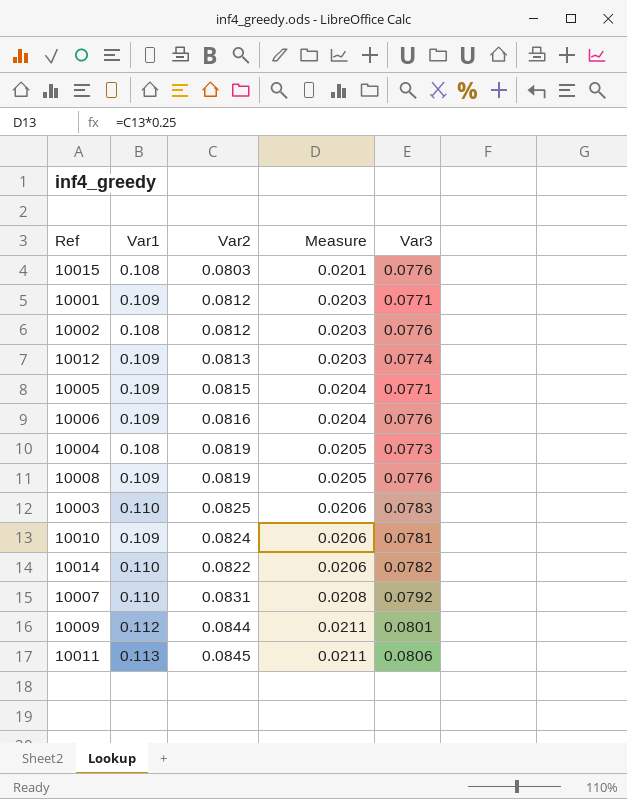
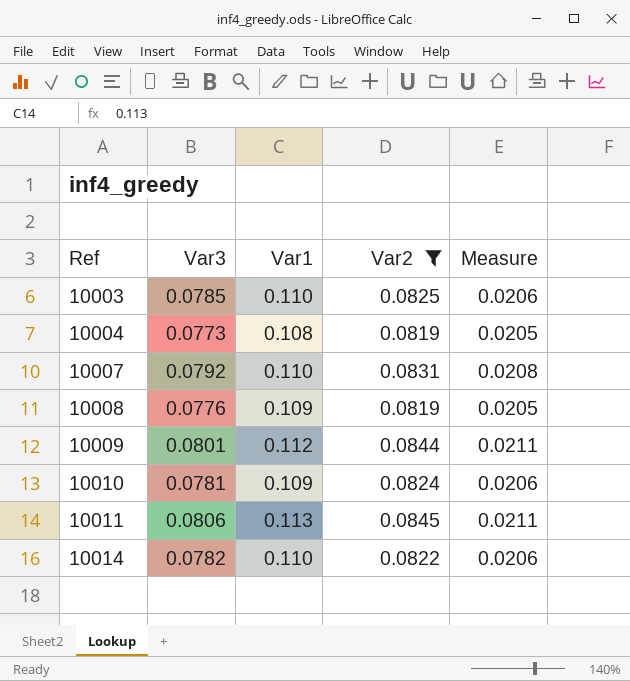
filter: none -> Var2 >= 0.0819
row order: Measure ascending -> Ref ascending
column Var3 | position: 5 -> 2
10003 | Var3: 0.0783 -> 0.0785

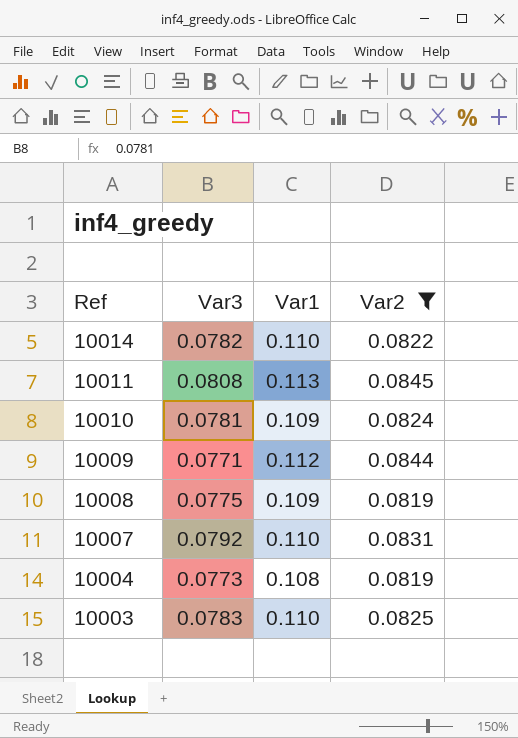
row order: Ref ascending -> Ref descending
column Measure | formula: [Var2] * 0.25 -> none
10011 | Var3: 0.0806 -> 0.0808
10009 | Var3: 0.0801 -> 0.0771
10008 | Var3: 0.0776 -> 0.0775
10003 | Var3: 0.0785 -> 0.0783

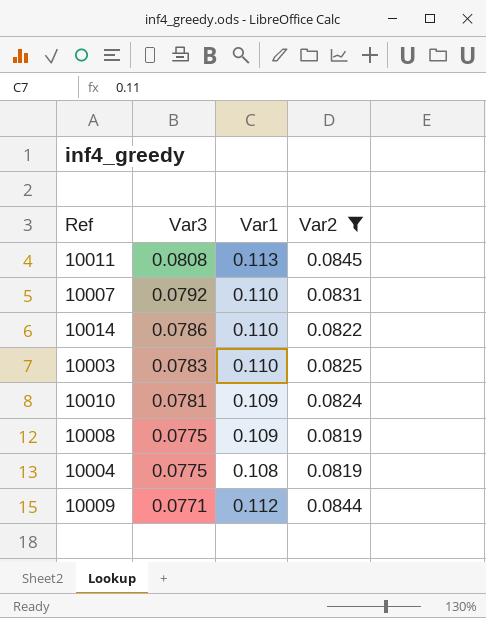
row order: Ref descending -> Var3 descending
10014 | Var3: 0.0782 -> 0.0786
10004 | Var3: 0.0773 -> 0.0775

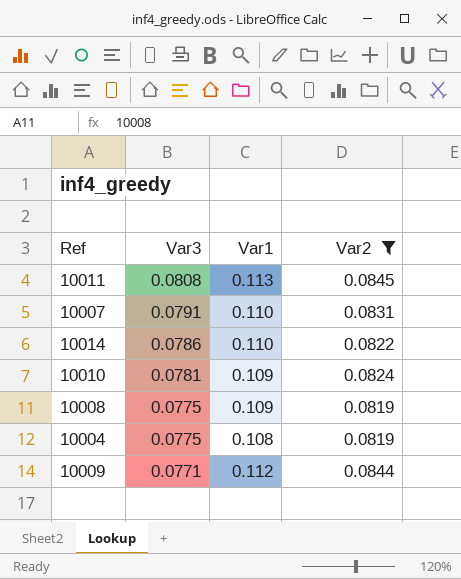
row 10003: 0.0783 | 0.110 | 0.0825 -> none
10007 | Var3: 0.0792 -> 0.0791

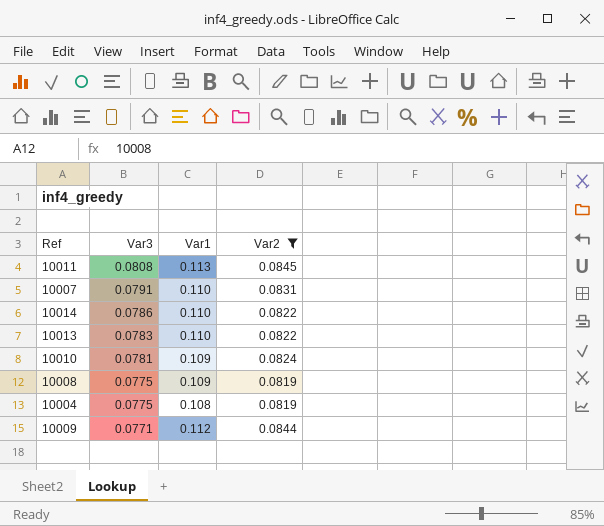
row 10013: none -> 0.0783 | 0.110 | 0.0822

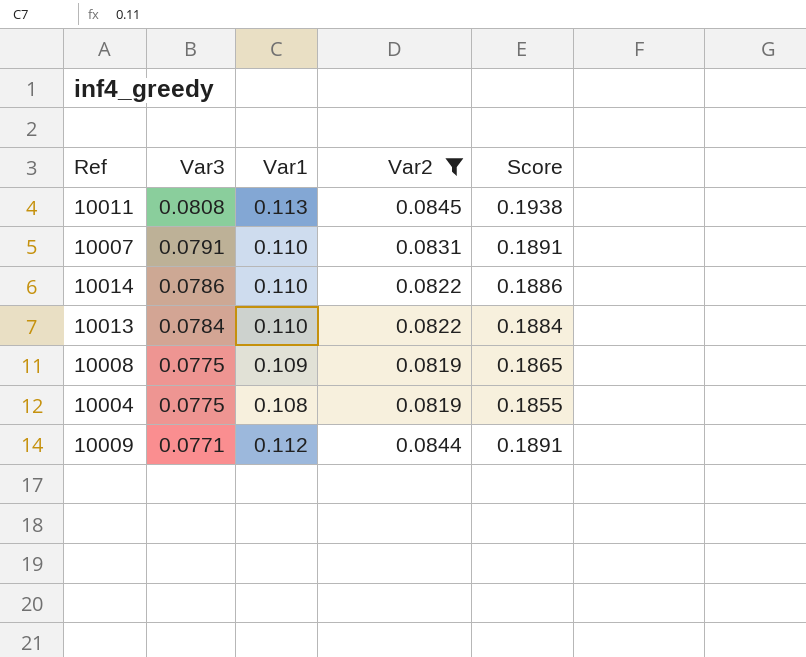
column Score | formula: none -> [Var3] + [Var1]
row 10010: 0.0781 | 0.109 | 0.0824 -> none
10013 | Var3: 0.0783 -> 0.0784

